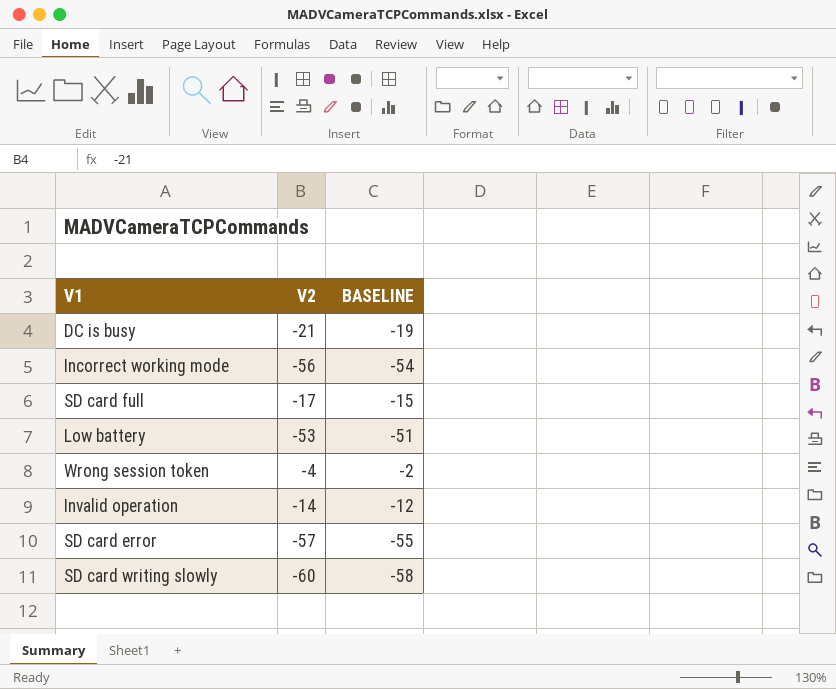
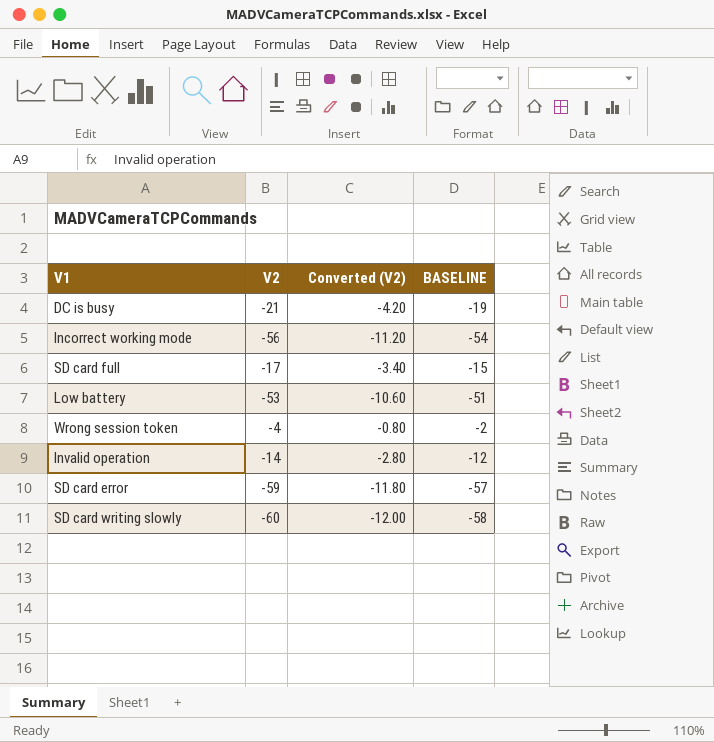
column Converted (V2) | formula: none -> [V2] * 0.2
SD card error | V2: -57 -> -59
SD card error | BASELINE: -55 -> -57

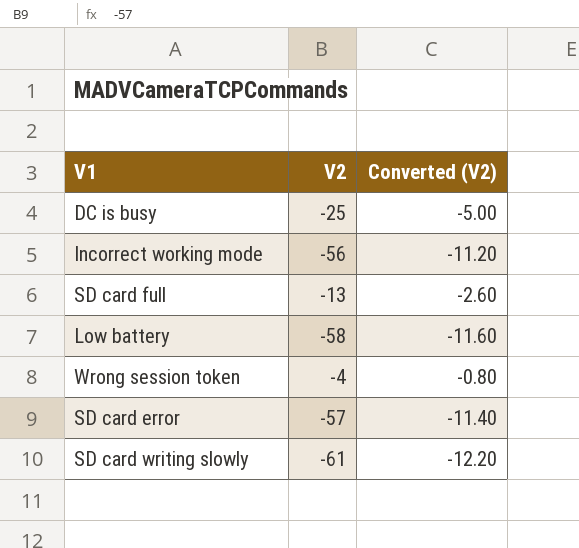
column BASELINE | formula: [V2] + 2 -> none
row Invalid operation: -14 | -2.80 | -12 -> none
DC is busy | V2: -21 -> -25
DC is busy | Converted (V2): -4.20 -> -5.00
SD card full | V2: -17 -> -13
SD card full | Converted (V2): -3.40 -> -2.60
Low battery | V2: -53 -> -58
Low battery | Converted (V2): -10.60 -> -11.60
SD card error | V2: -59 -> -57
SD card error | Converted (V2): -11.80 -> -11.40
SD card writing slowly | V2: -60 -> -61
SD card writing slowly | Converted (V2): -12.00 -> -12.20

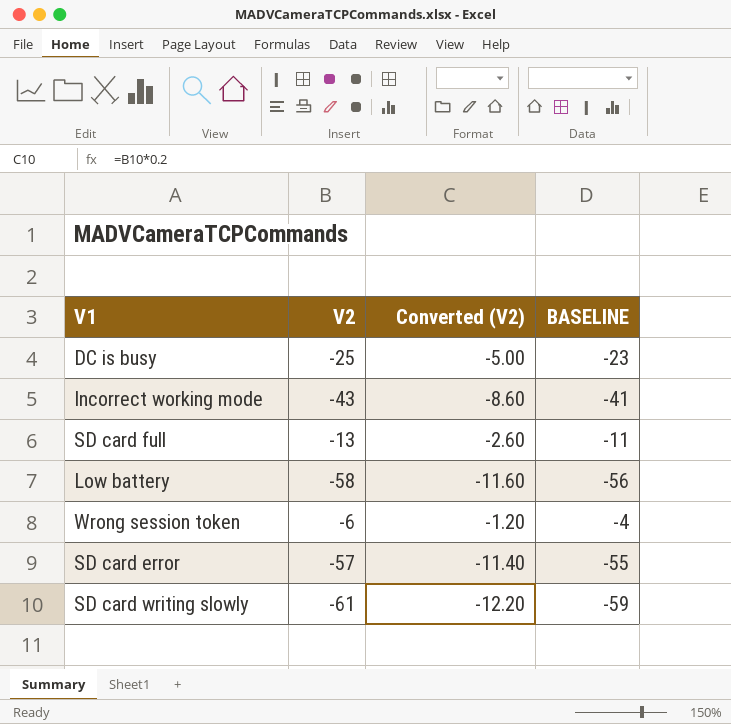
column BASELINE | formula: none -> [V2] + 2
Incorrect working mode | V2: -56 -> -43
Incorrect working mode | Converted (V2): -11.20 -> -8.60
Wrong session token | V2: -4 -> -6
Wrong session token | Converted (V2): -0.80 -> -1.20

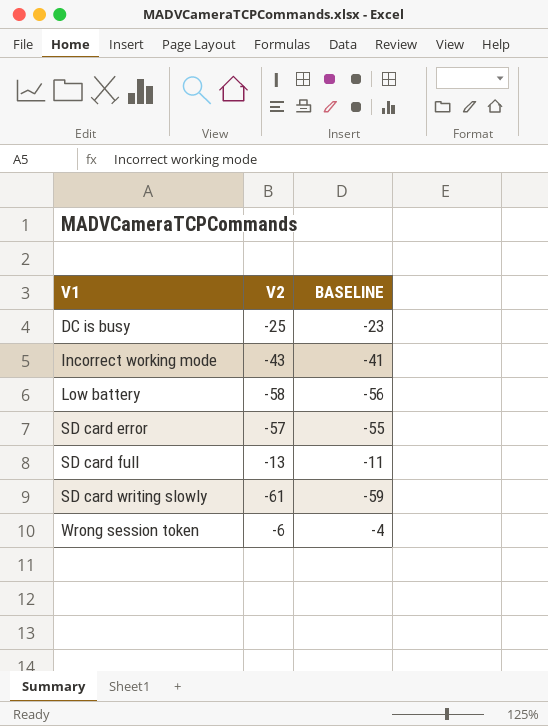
row order: none -> V1 ascending
column Converted (V2) | formula: [V2] * 0.2 -> none

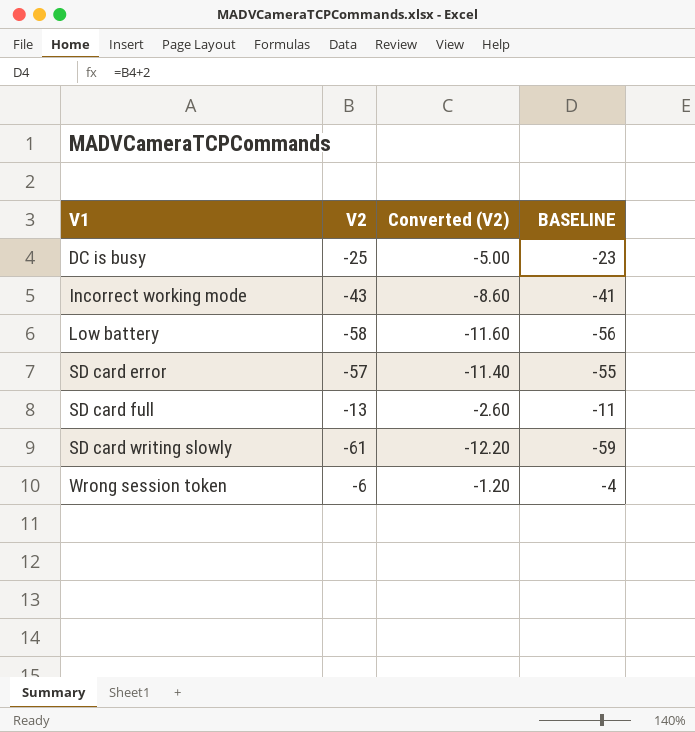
column Converted (V2) | formula: none -> [V2] * 0.2

